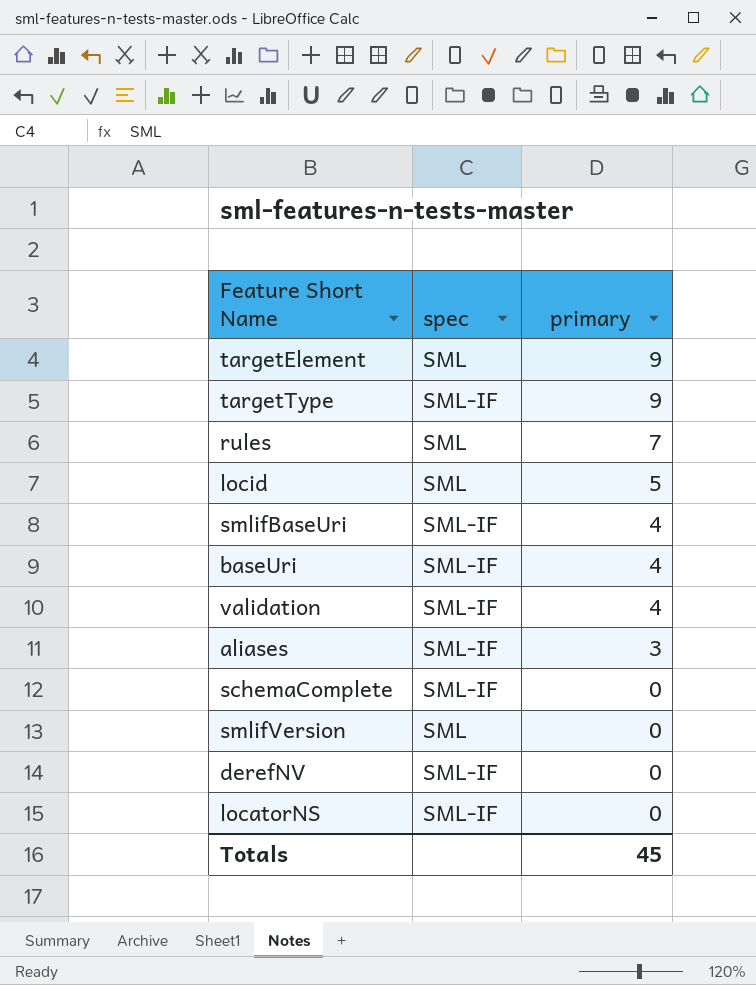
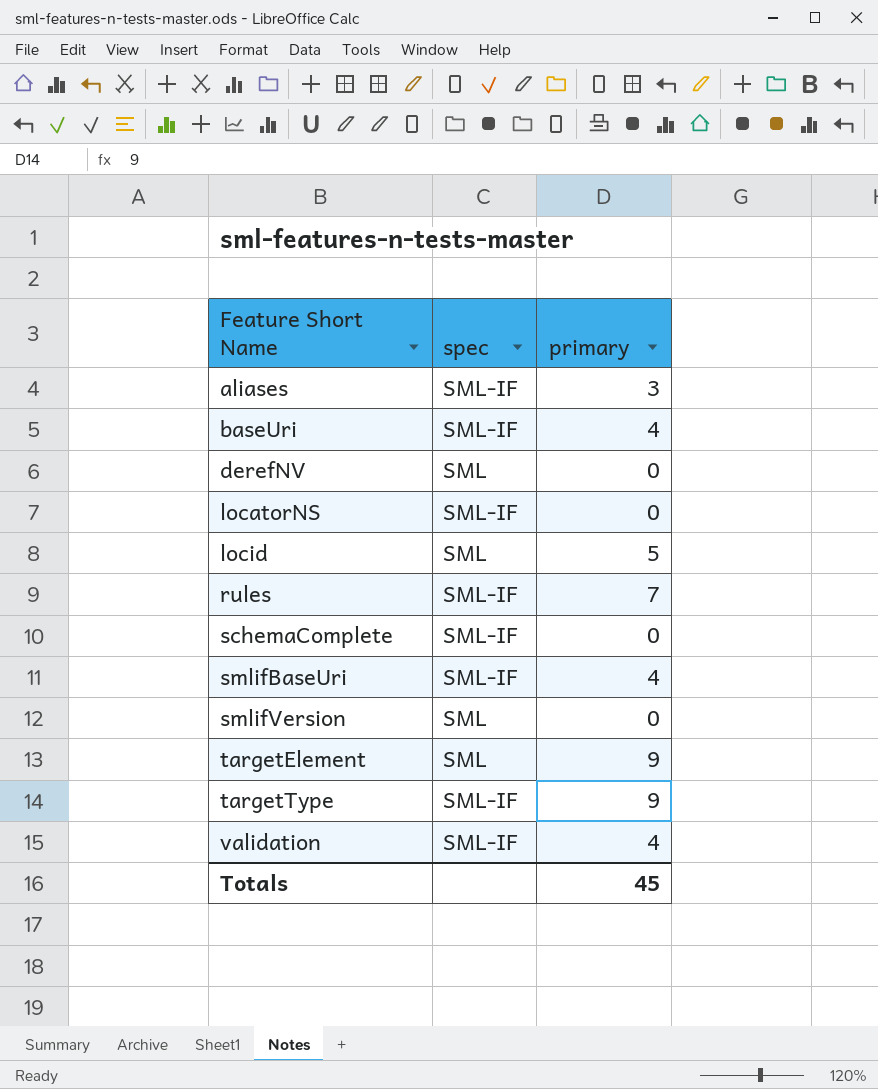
row order: primary descending -> Feature Short Name ascending
derefNV | spec: SML-IF -> SML
rules | spec: SML -> SML-IF

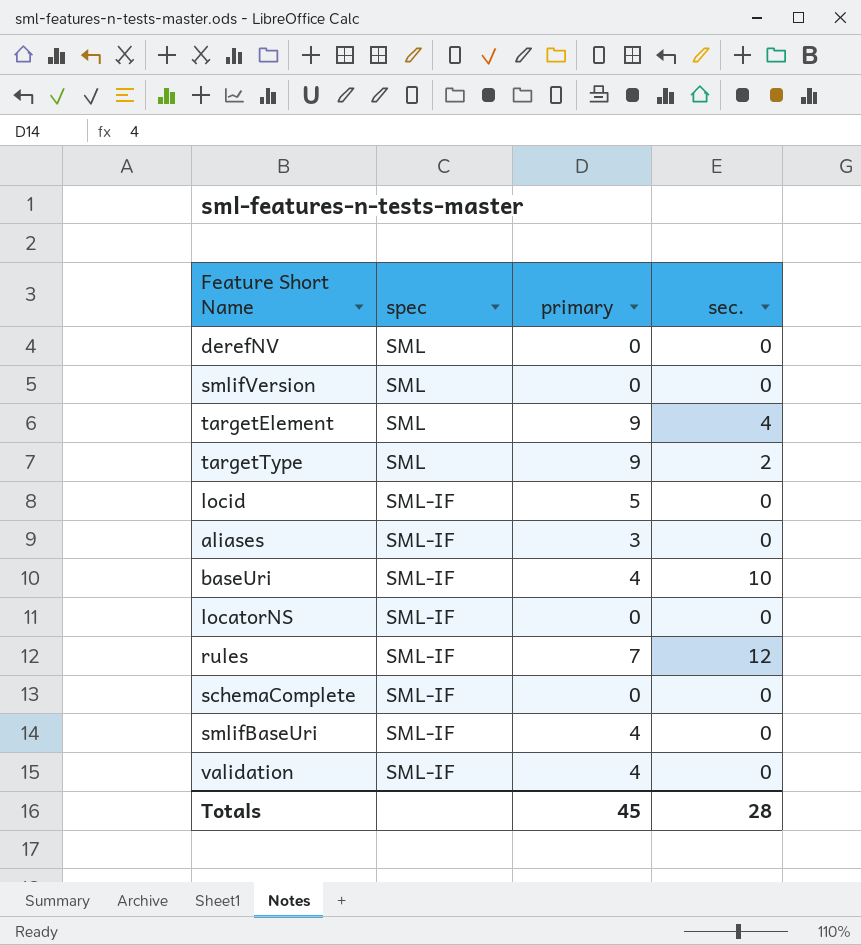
row order: Feature Short Name ascending -> spec ascending
column sec. | position: none -> 4
targetType | spec: SML-IF -> SML
locid | spec: SML -> SML-IF

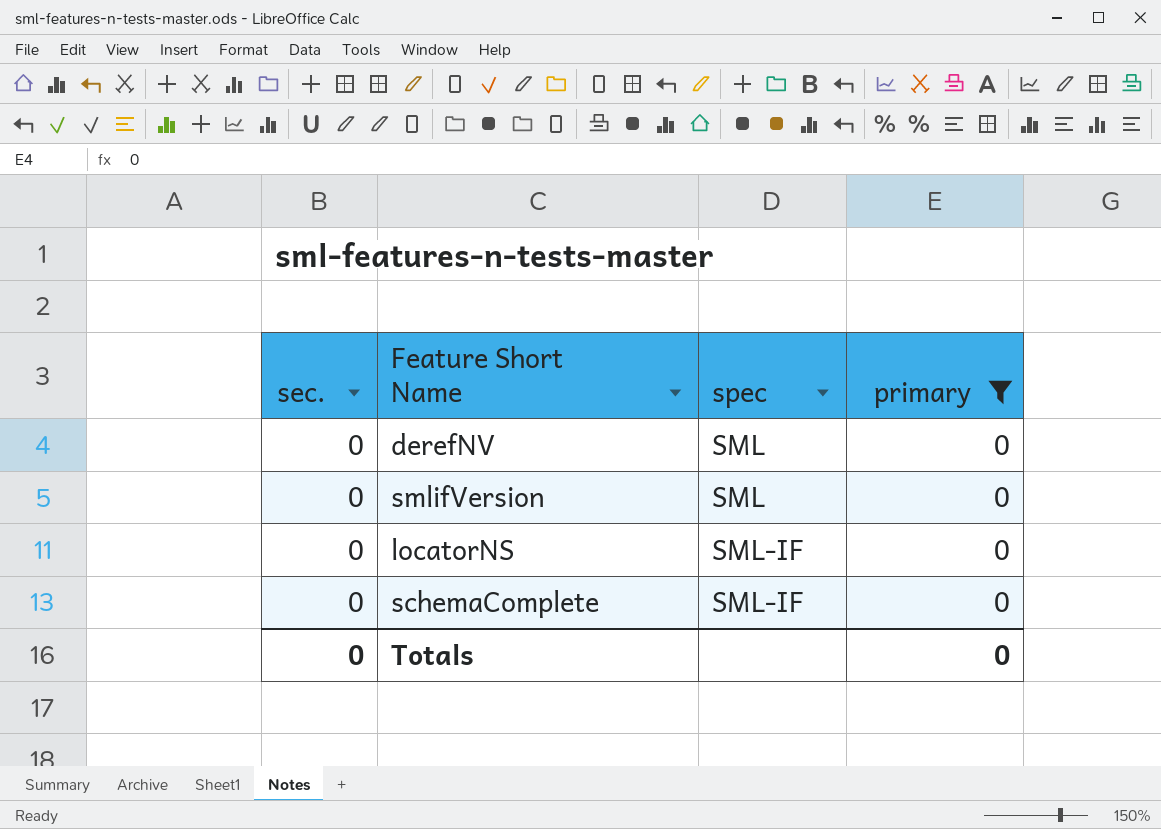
filter: none -> primary = 0
column sec. | position: 4 -> 1
Totals | sec.: 28 -> 0
Totals | primary: 45 -> 0

